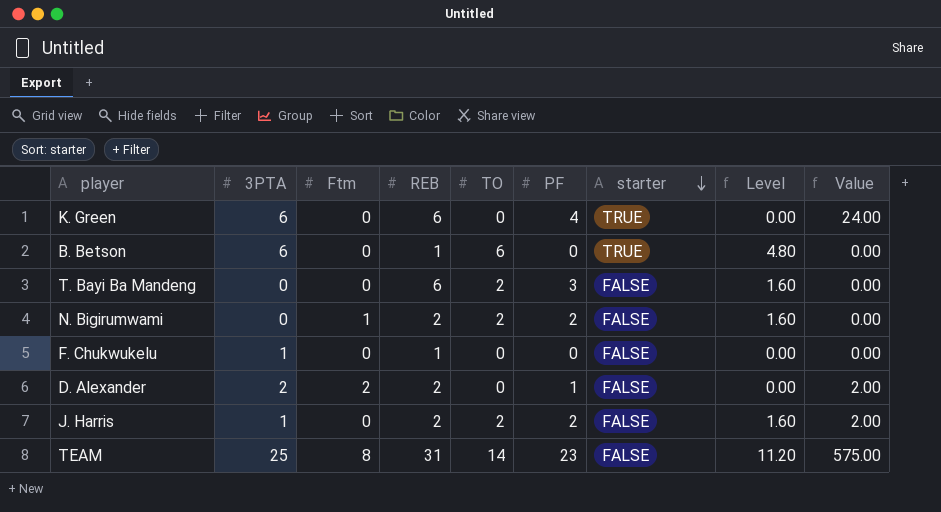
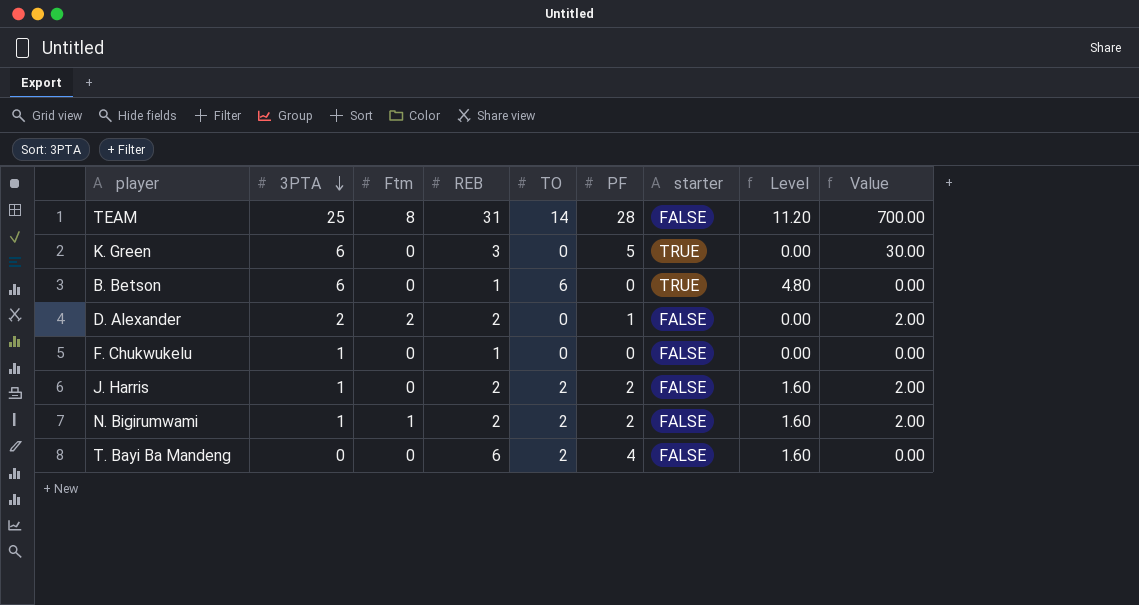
row order: starter descending -> 3PTA descending
TEAM | PF: 23 -> 28
TEAM | Value: 575.00 -> 700.00
K. Green | REB: 6 -> 3
K. Green | PF: 4 -> 5
K. Green | Value: 24.00 -> 30.00
N. Bigirumwami | 3PTA: 0 -> 1
N. Bigirumwami | Value: 0.00 -> 2.00
T. Bayi Ba Mandeng | PF: 3 -> 4

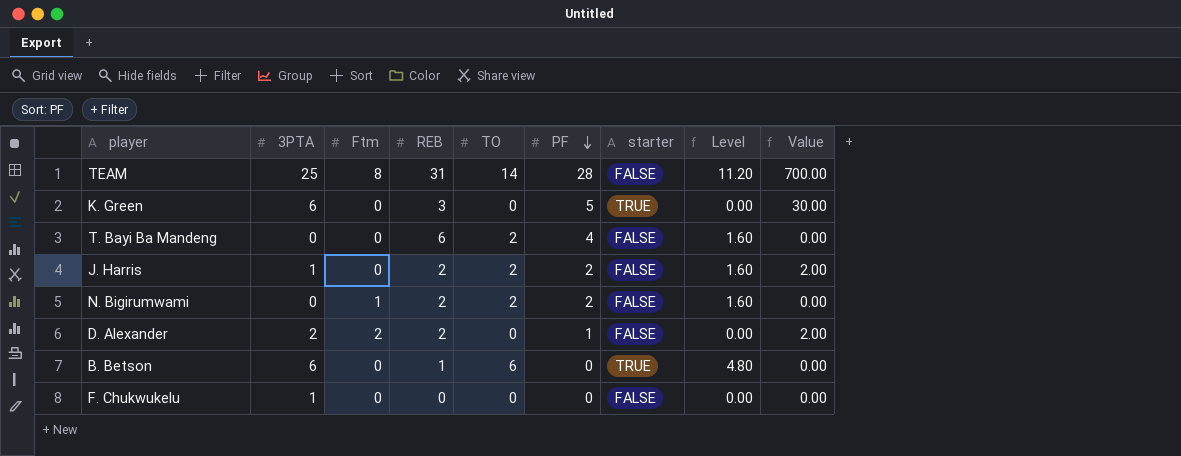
row order: 3PTA descending -> PF descending
N. Bigirumwami | 3PTA: 1 -> 0
N. Bigirumwami | Value: 2.00 -> 0.00
F. Chukwukelu | REB: 1 -> 0

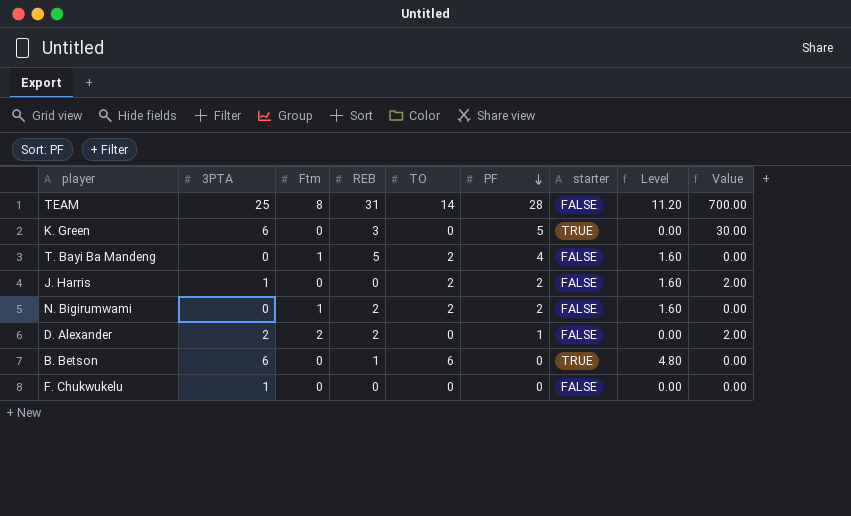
T. Bayi Ba Mandeng | Ftm: 0 -> 1
T. Bayi Ba Mandeng | REB: 6 -> 5
J. Harris | REB: 2 -> 0

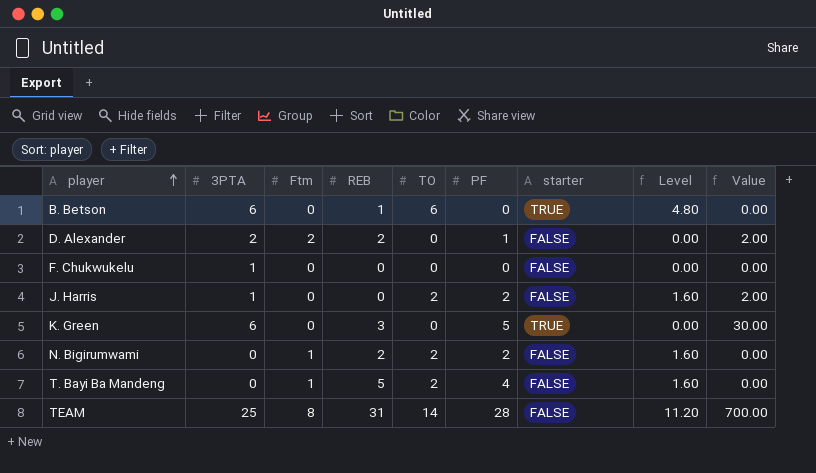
row order: PF descending -> player ascending

